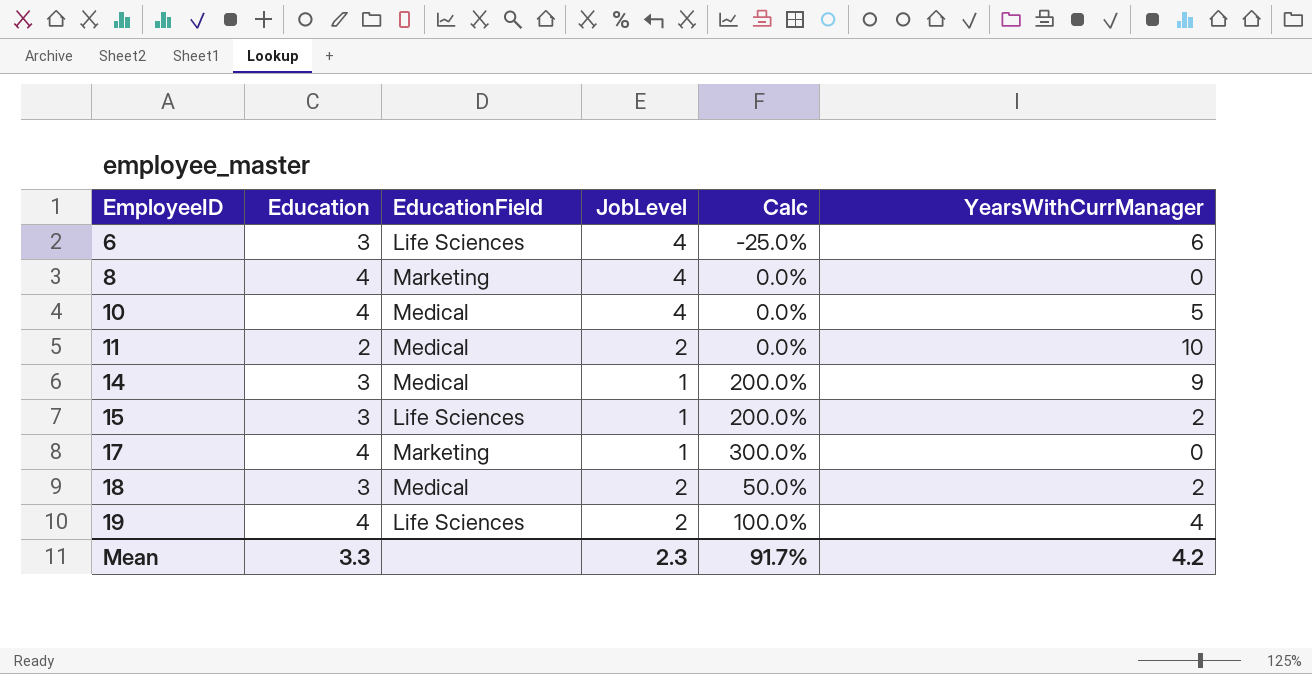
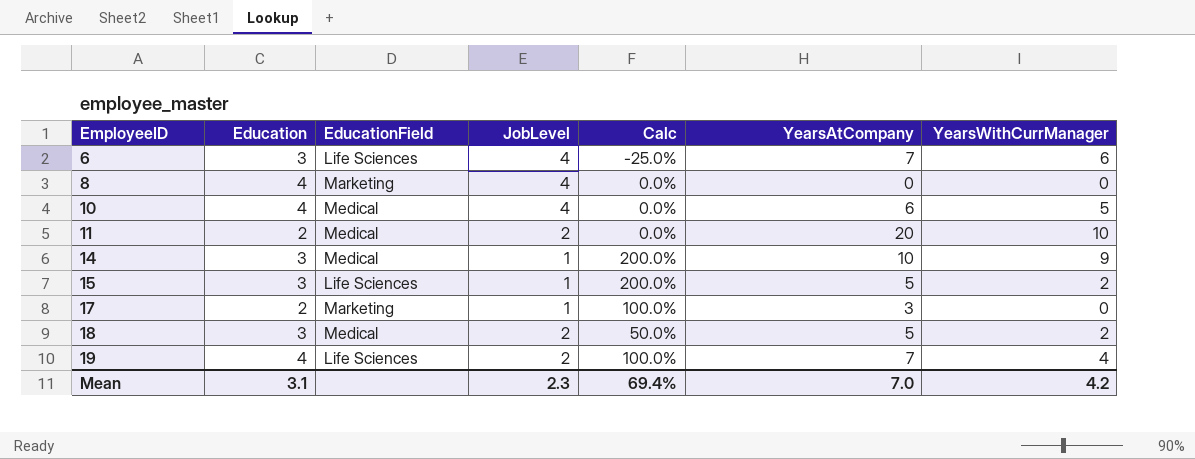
column YearsAtCompany | position: none -> 6
17 | Education: 4 -> 2
17 | Calc: 300.0% -> 100.0%
Mean | Education: 3.3 -> 3.1
Mean | Calc: 91.7% -> 69.4%

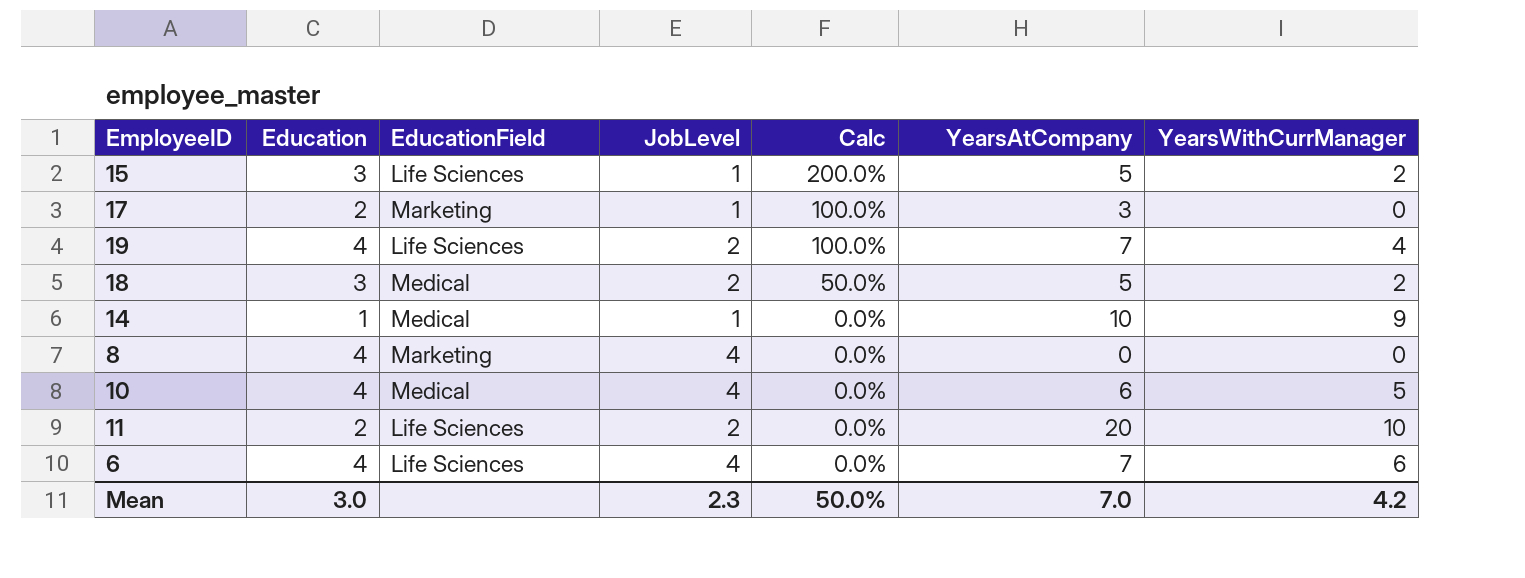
row order: EmployeeID ascending -> Calc descending
14 | Education: 3 -> 1
14 | Calc: 200.0% -> 0.0%
11 | EducationField: Medical -> Life Sciences
6 | Education: 3 -> 4
6 | Calc: -25.0% -> 0.0%
Mean | Education: 3.1 -> 3.0
Mean | Calc: 69.4% -> 50.0%

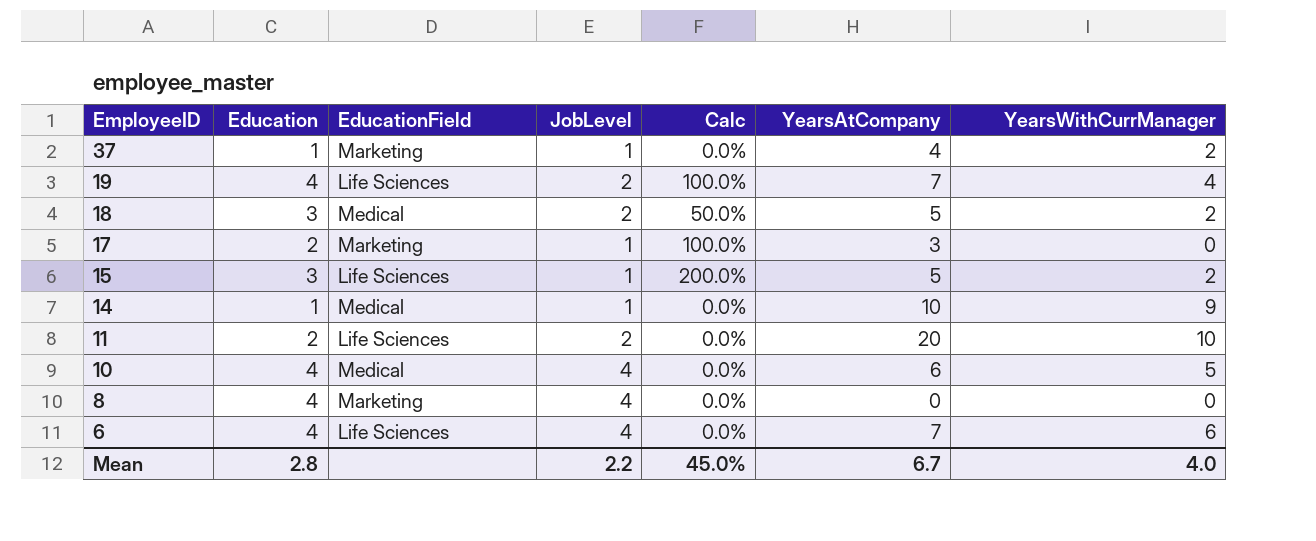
row order: Calc descending -> EmployeeID descending
row 37: none -> 1 | Marketing | 1 | 0.0% | 4 | 2
Mean | Education: 3.0 -> 2.8
Mean | JobLevel: 2.3 -> 2.2
Mean | Calc: 50.0% -> 45.0%
Mean | YearsAtCompany: 7.0 -> 6.7
Mean | YearsWithCurrManager: 4.2 -> 4.0

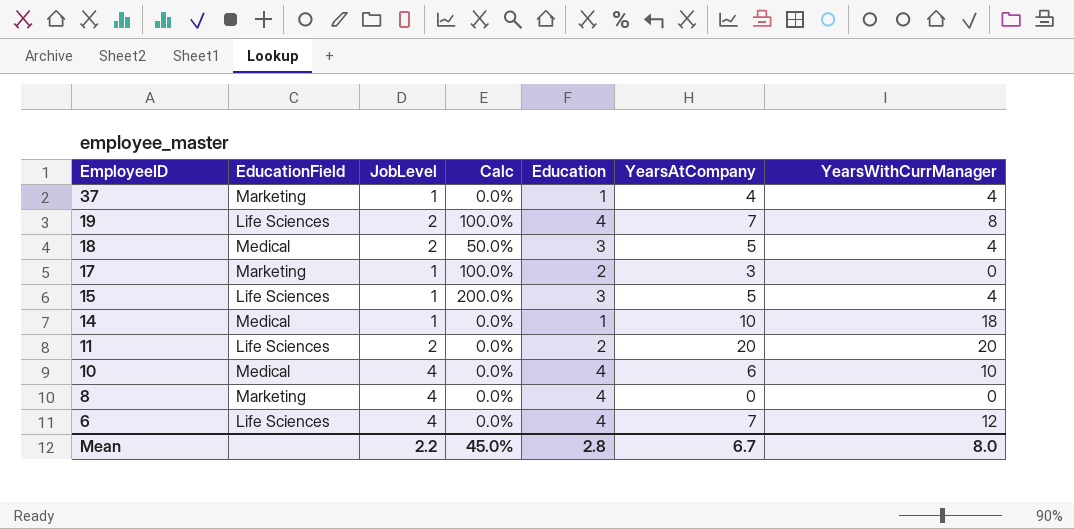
column Education | position: 2 -> 5
37 | YearsWithCurrManager: 2 -> 4
19 | YearsWithCurrManager: 4 -> 8
18 | YearsWithCurrManager: 2 -> 4
15 | YearsWithCurrManager: 2 -> 4
14 | YearsWithCurrManager: 9 -> 18
11 | YearsWithCurrManager: 10 -> 20
10 | YearsWithCurrManager: 5 -> 10
6 | YearsWithCurrManager: 6 -> 12
Mean | YearsWithCurrManager: 4.0 -> 8.0

